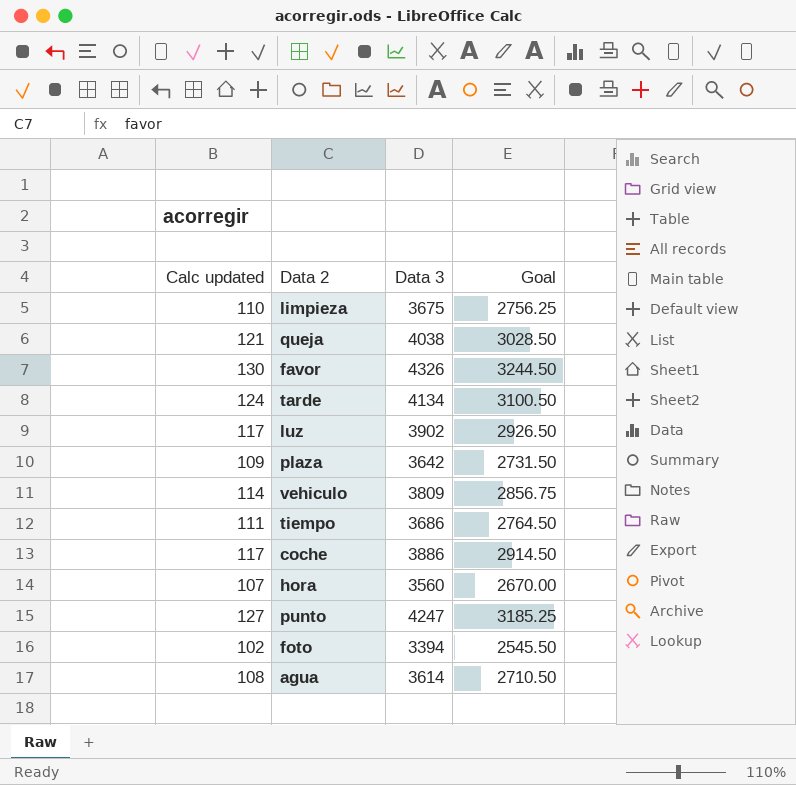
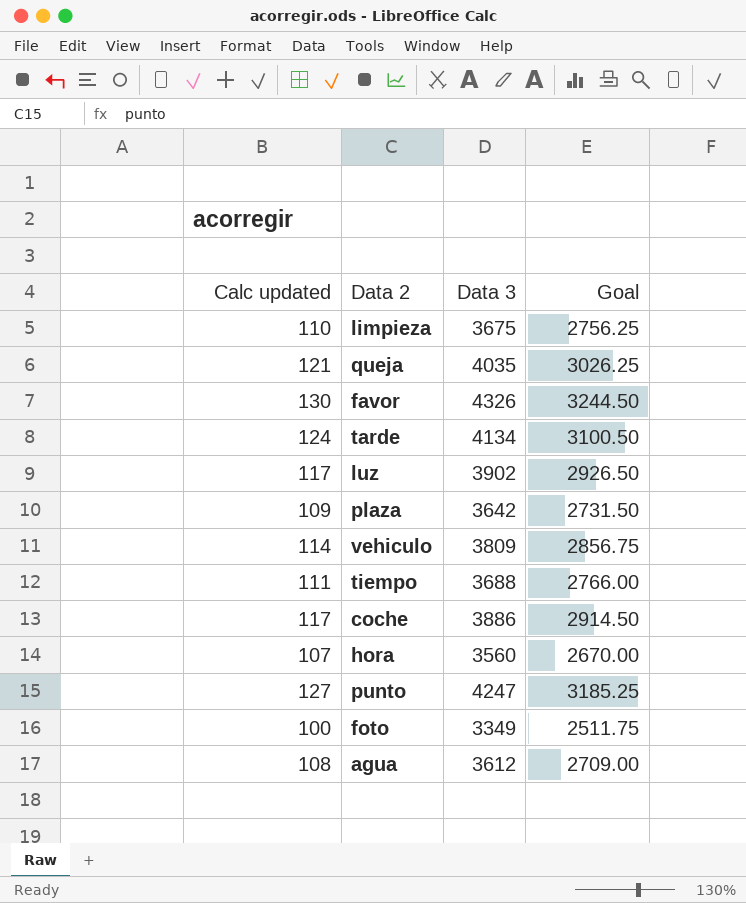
queja | Data 3: 4038 -> 4035
queja | Goal: 3028.50 -> 3026.25
tiempo | Data 3: 3686 -> 3688
tiempo | Goal: 2764.50 -> 2766.00
foto | Calc updated: 102 -> 100
foto | Data 3: 3394 -> 3349
foto | Goal: 2545.50 -> 2511.75
agua | Data 3: 3614 -> 3612
agua | Goal: 2710.50 -> 2709.00

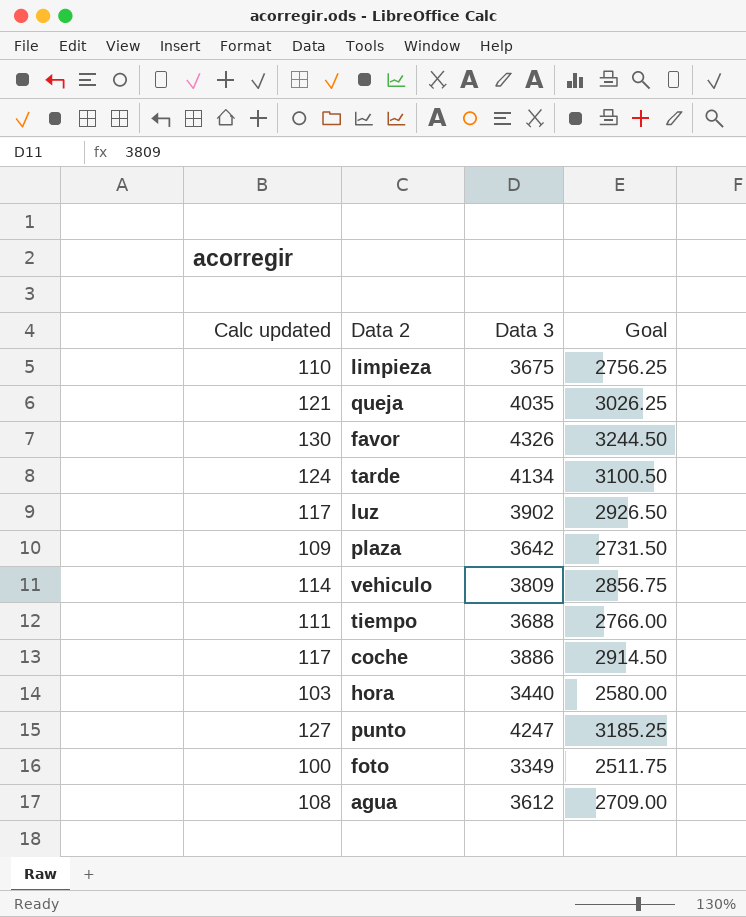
hora | Calc updated: 107 -> 103
hora | Data 3: 3560 -> 3440
hora | Goal: 2670.00 -> 2580.00

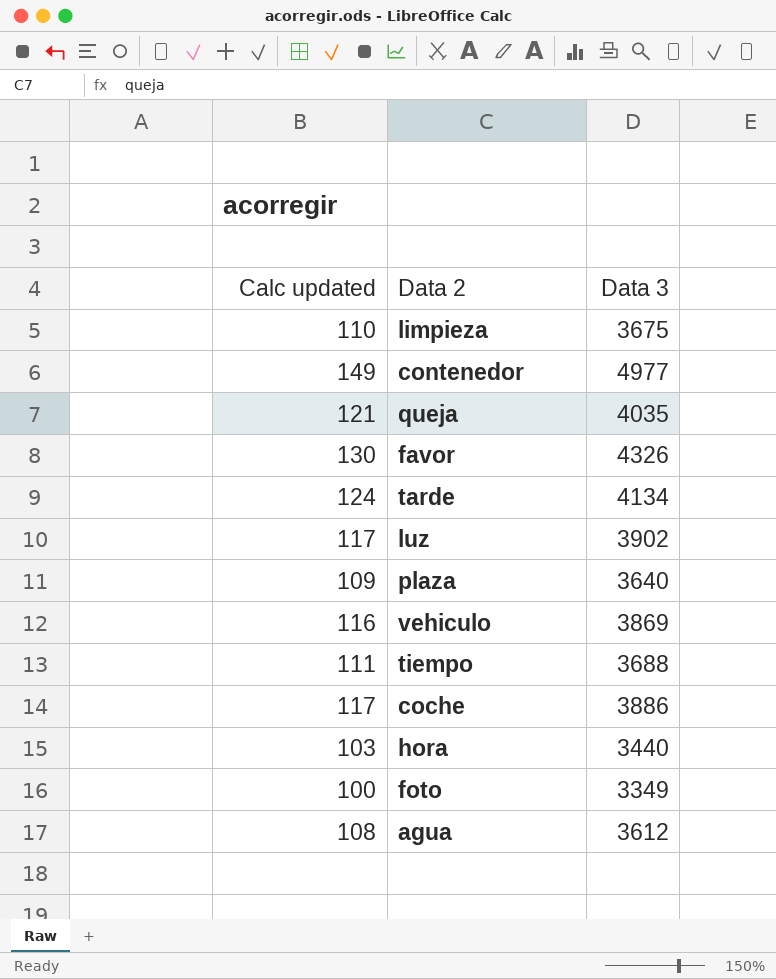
column Goal | formula: [Data 3] * 0.75 -> none
row punto: 127 | 4247 | 3185.25 -> none
row contenedor: none -> 149 | 4977
plaza | Data 3: 3642 -> 3640
vehiculo | Calc updated: 114 -> 116
vehiculo | Data 3: 3809 -> 3869

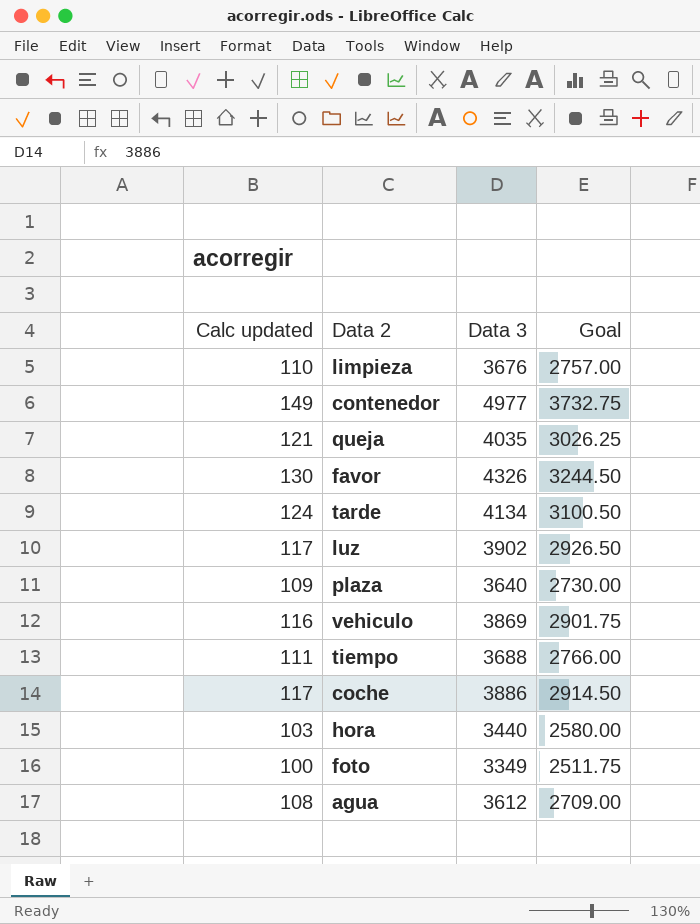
column Goal | formula: none -> [Data 3] * 0.75
limpieza | Data 3: 3675 -> 3676

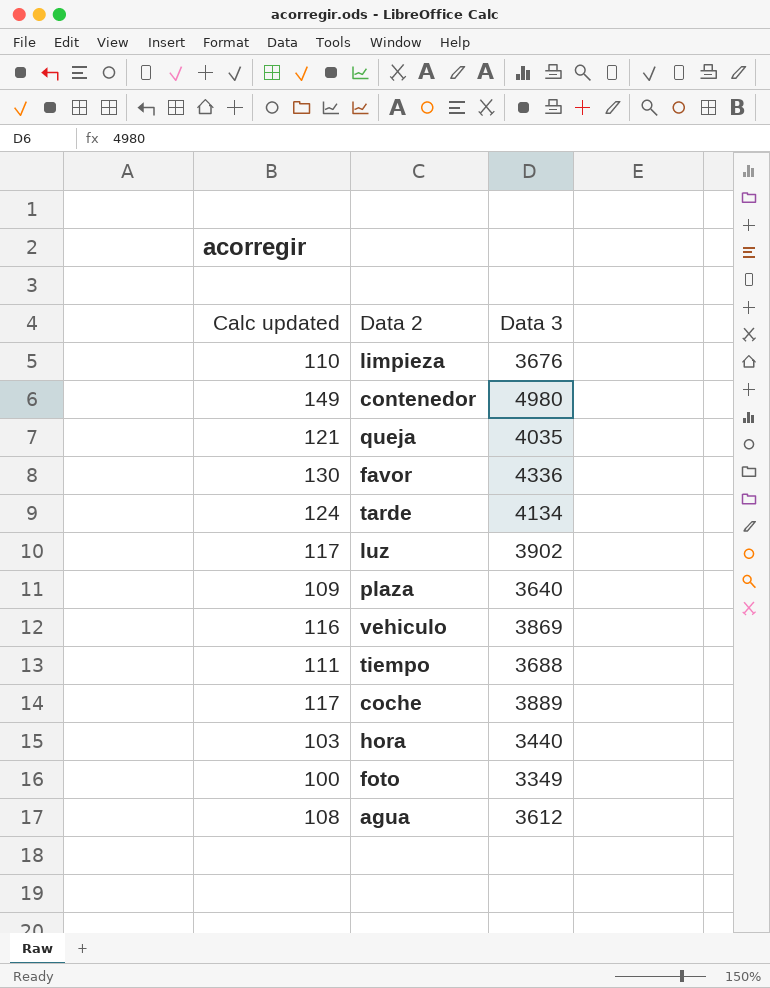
column Goal | formula: [Data 3] * 0.75 -> none
contenedor | Data 3: 4977 -> 4980
favor | Data 3: 4326 -> 4336
coche | Data 3: 3886 -> 3889

